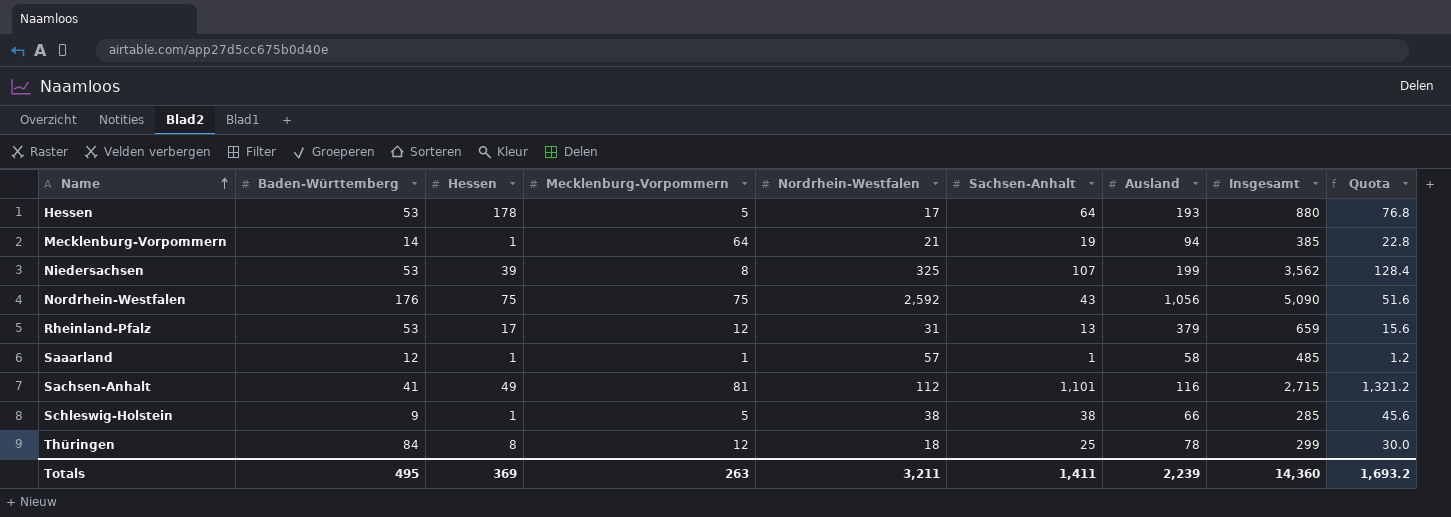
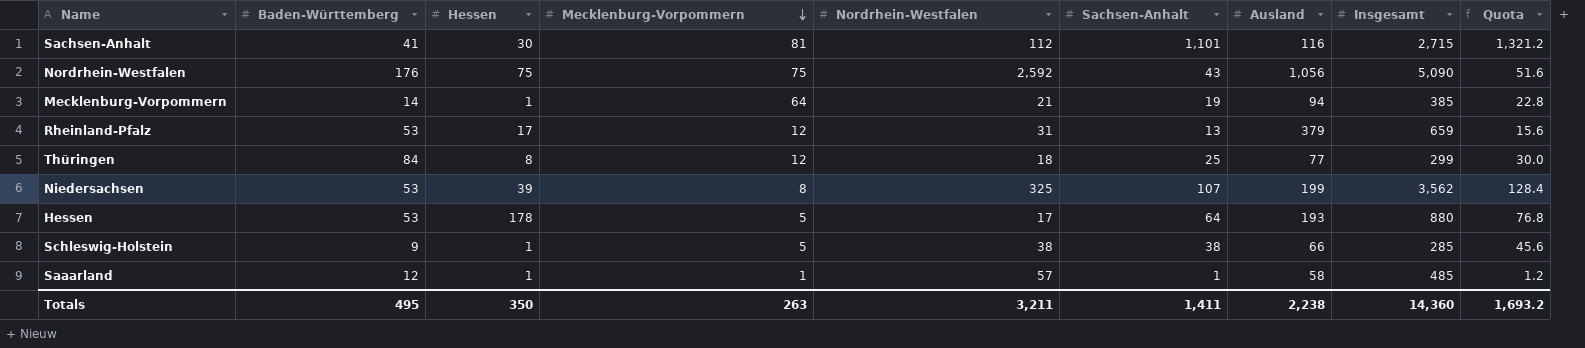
row order: Name ascending -> Mecklenburg-Vorpommern descending
Sachsen-Anhalt | Hessen: 49 -> 30
Thüringen | Ausland: 78 -> 77
Totals | Hessen: 369 -> 350
Totals | Ausland: 2,239 -> 2,238

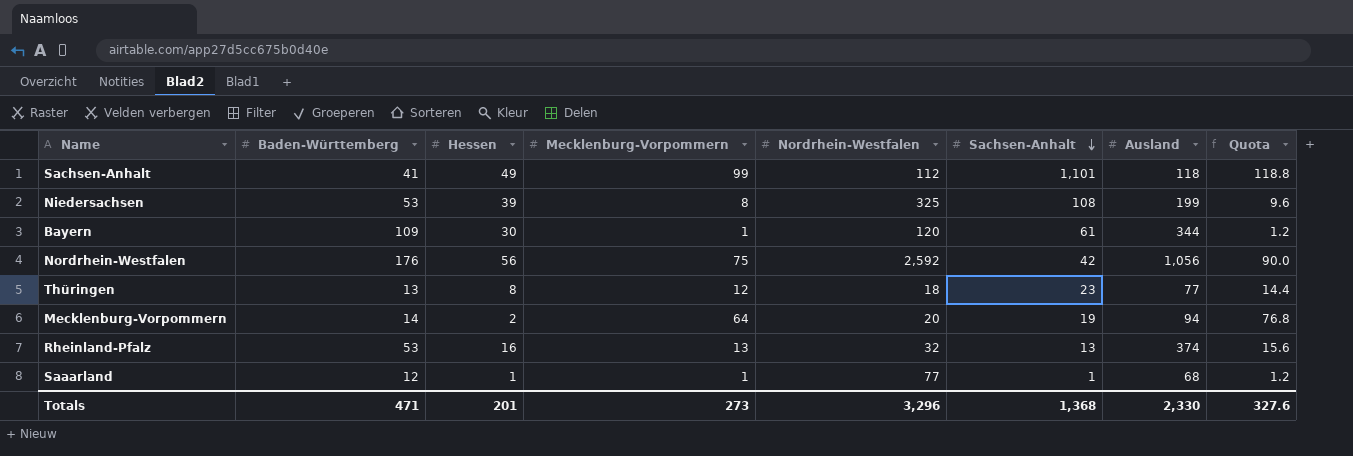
row order: Mecklenburg-Vorpommern descending -> Sachsen-Anhalt descending
column Insgesamt | position: 8 -> none
column Quota | formula: [Sachsen-Anhalt] * 1.2 -> [Mecklenburg-Vorpommern] * 1.2
row Hessen: 53 | 178 | 5 | 17 | 64 | 193 | 880 | 76.8 -> none
row Schleswig-Holstein: 9 | 1 | 5 | 38 | 38 | 66 | 285 | 45.6 -> none
Sachsen-Anhalt | Hessen: 30 -> 49
Sachsen-Anhalt | Mecklenburg-Vorpommern: 81 -> 99
Sachsen-Anhalt | Ausland: 116 -> 118
Niedersachsen | Sachsen-Anhalt: 107 -> 108
row Bayern: none -> 109 | 30 | 1 | 120 | 61 | 344 | 1.2
Nordrhein-Westfalen | Hessen: 75 -> 56
Nordrhein-Westfalen | Sachsen-Anhalt: 43 -> 42
Thüringen | Baden-Württemberg: 84 -> 13
Thüringen | Sachsen-Anhalt: 25 -> 23
Mecklenburg-Vorpommern | Hessen: 1 -> 2
Mecklenburg-Vorpommern | Nordrhein-Westfalen: 21 -> 20
Rheinland-Pfalz | Hessen: 17 -> 16
Rheinland-Pfalz | Mecklenburg-Vorpommern: 12 -> 13
Rheinland-Pfalz | Nordrhein-Westfalen: 31 -> 32
Rheinland-Pfalz | Ausland: 379 -> 374
Saaarland | Nordrhein-Westfalen: 57 -> 77
Saaarland | Ausland: 58 -> 68
Totals | Baden-Württemberg: 495 -> 471
Totals | Hessen: 350 -> 201
Totals | Mecklenburg-Vorpommern: 263 -> 273
Totals | Nordrhein-Westfalen: 3,211 -> 3,296
Totals | Sachsen-Anhalt: 1,411 -> 1,368
Totals | Ausland: 2,238 -> 2,330
Totals | Quota: 1,693.2 -> 327.6

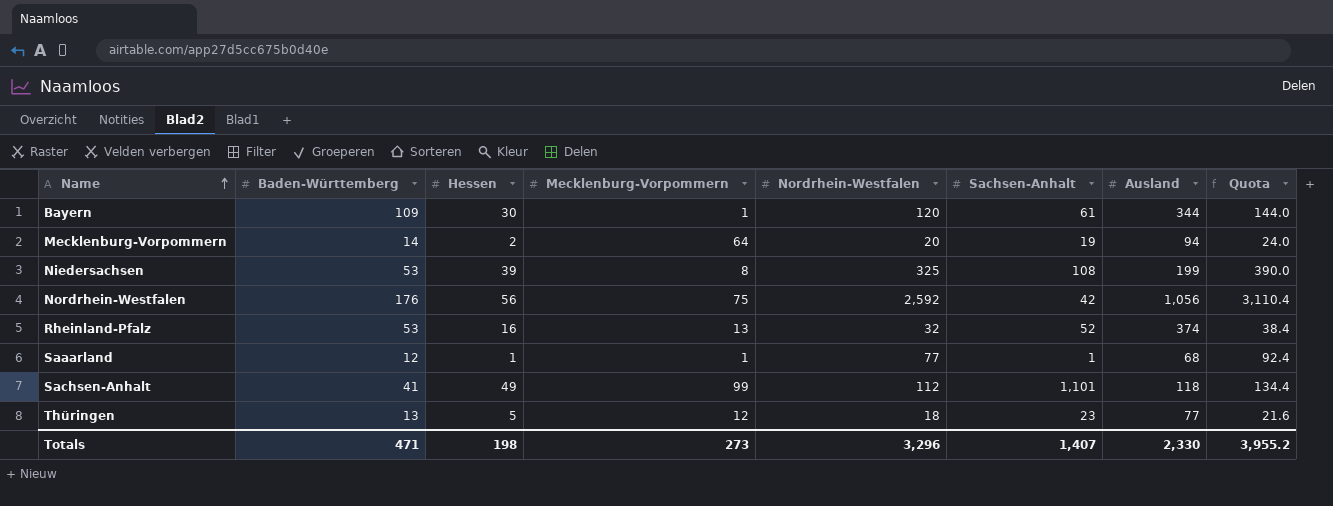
row order: Sachsen-Anhalt descending -> Name ascending
column Quota | formula: [Mecklenburg-Vorpommern] * 1.2 -> [Nordrhein-Westfalen] * 1.2
Rheinland-Pfalz | Sachsen-Anhalt: 13 -> 52
Thüringen | Hessen: 8 -> 5
Totals | Hessen: 201 -> 198
Totals | Sachsen-Anhalt: 1,368 -> 1,407
Totals | Quota: 327.6 -> 3,955.2

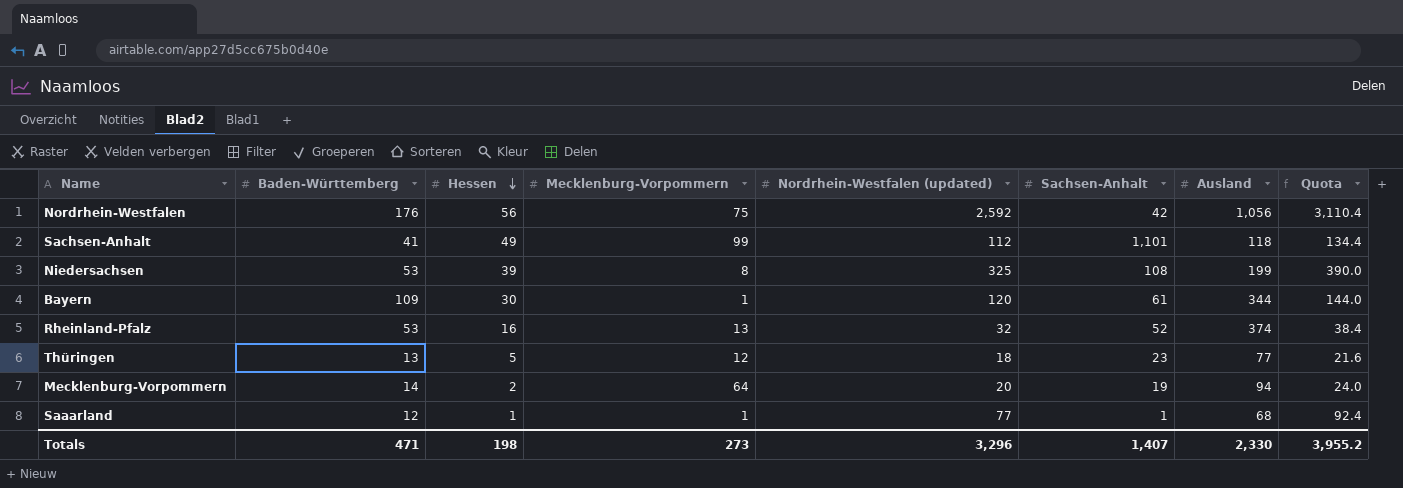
row order: Name ascending -> Hessen descending
column name: Nordrhein-Westfalen -> Nordrhein-Westfalen (updated)

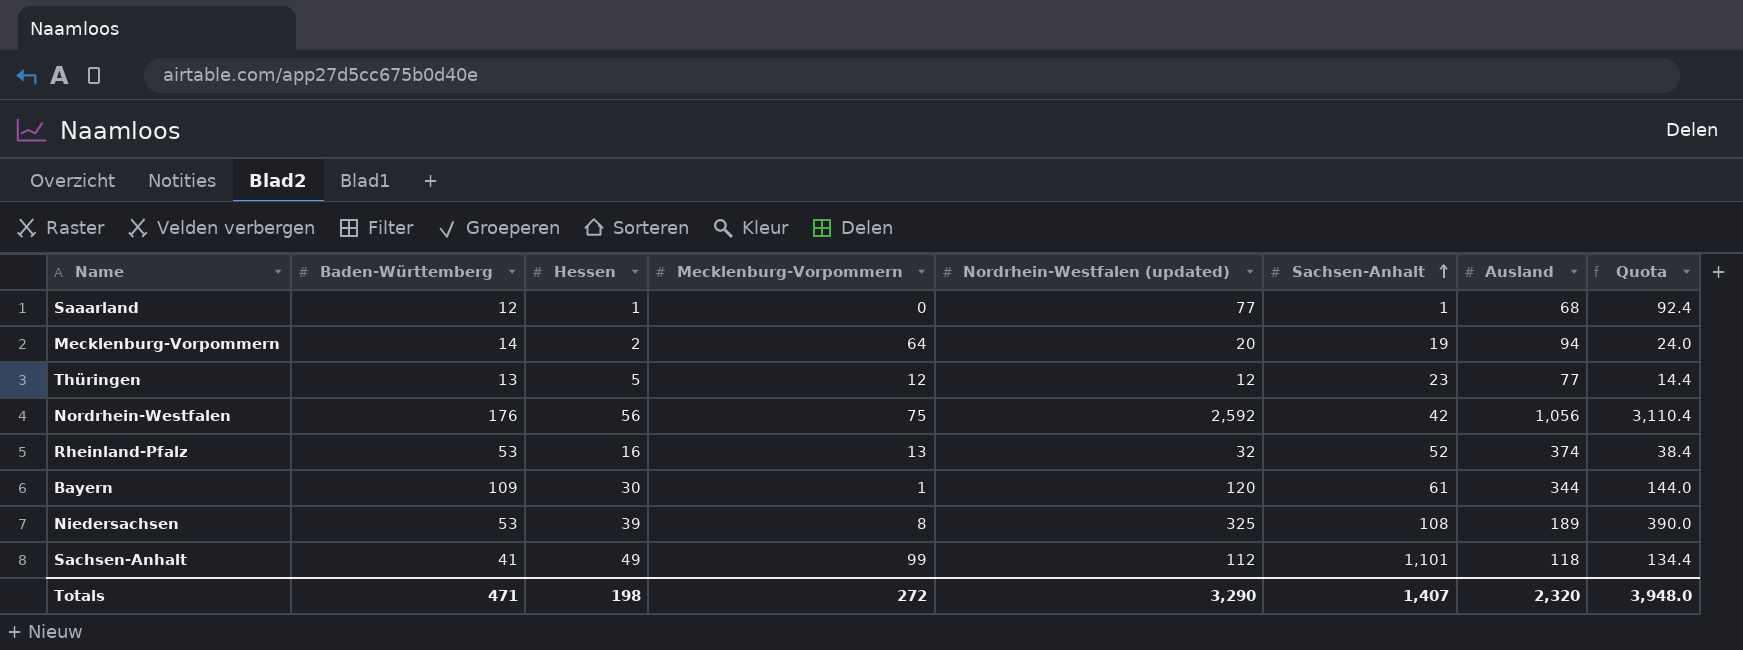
row order: Hessen descending -> Sachsen-Anhalt ascending
Saaarland | Mecklenburg-Vorpommern: 1 -> 0
Thüringen | Nordrhein-Westfalen (updated): 18 -> 12
Thüringen | Quota: 21.6 -> 14.4
Niedersachsen | Ausland: 199 -> 189
Totals | Mecklenburg-Vorpommern: 273 -> 272
Totals | Nordrhein-Westfalen (updated): 3,296 -> 3,290
Totals | Ausland: 2,330 -> 2,320
Totals | Quota: 3,955.2 -> 3,948.0

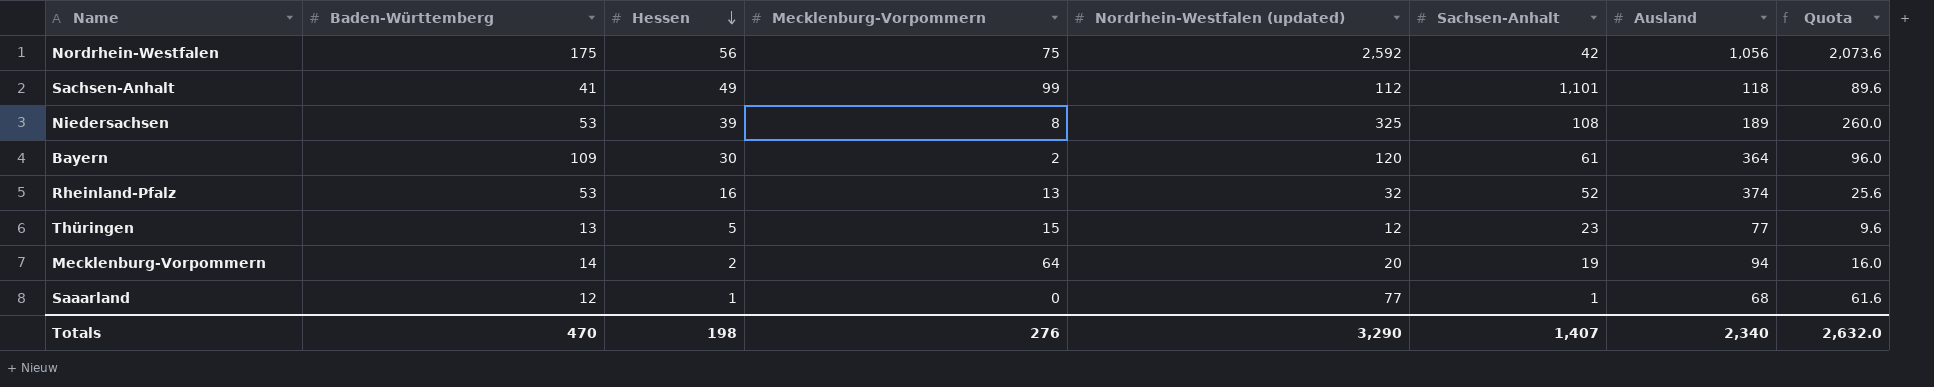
row order: Sachsen-Anhalt ascending -> Hessen descending
column Quota | formula: [Nordrhein-Westfalen (updated)] * 1.2 -> [Nordrhein-Westfalen (updated)] * 0.8
Nordrhein-Westfalen | Baden-Württemberg: 176 -> 175
Bayern | Mecklenburg-Vorpommern: 1 -> 2
Bayern | Ausland: 344 -> 364
Thüringen | Mecklenburg-Vorpommern: 12 -> 15
Totals | Baden-Württemberg: 471 -> 470
Totals | Mecklenburg-Vorpommern: 272 -> 276
Totals | Ausland: 2,320 -> 2,340
Totals | Quota: 3,948.0 -> 2,632.0

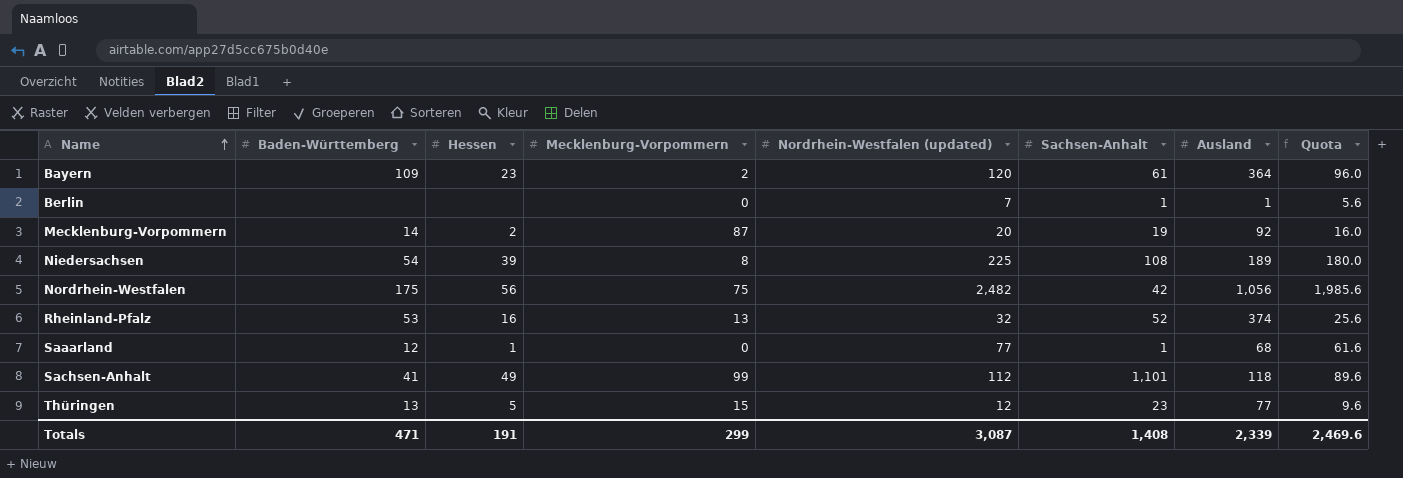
row order: Hessen descending -> Name ascending
Bayern | Hessen: 30 -> 23
row Berlin: none -> none | none | 0 | 7 | 1 | 1 | 5.6
Mecklenburg-Vorpommern | Mecklenburg-Vorpommern: 64 -> 87
Mecklenburg-Vorpommern | Ausland: 94 -> 92
Niedersachsen | Baden-Württemberg: 53 -> 54
Niedersachsen | Nordrhein-Westfalen (updated): 325 -> 225
Niedersachsen | Quota: 260.0 -> 180.0
Nordrhein-Westfalen | Nordrhein-Westfalen (updated): 2,592 -> 2,482
Nordrhein-Westfalen | Quota: 2,073.6 -> 1,985.6
Totals | Baden-Württemberg: 470 -> 471
Totals | Hessen: 198 -> 191
Totals | Mecklenburg-Vorpommern: 276 -> 299
Totals | Nordrhein-Westfalen (updated): 3,290 -> 3,087
Totals | Sachsen-Anhalt: 1,407 -> 1,408
Totals | Ausland: 2,340 -> 2,339
Totals | Quota: 2,632.0 -> 2,469.6

